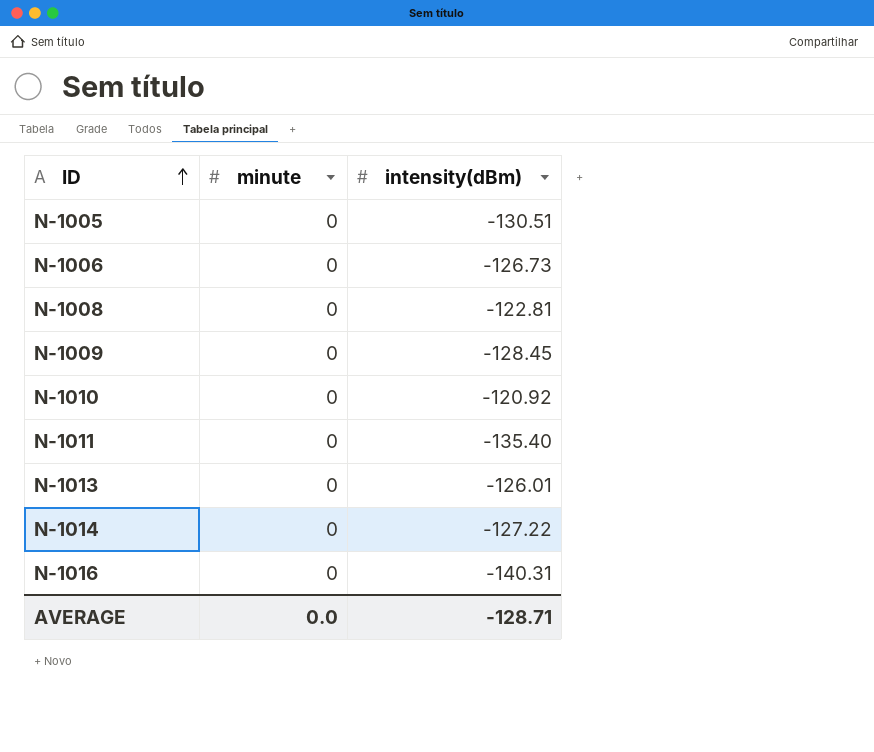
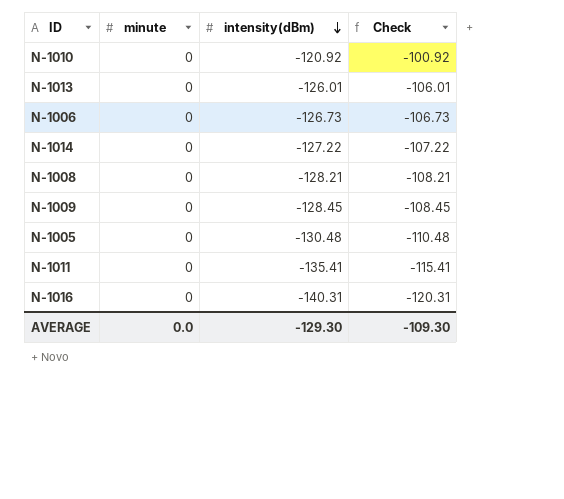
row order: ID ascending -> intensity(dBm) descending
column Check | formula: none -> [intensity(dBm)] + 20
N-1008 | intensity(dBm): -122.81 -> -128.21
N-1005 | intensity(dBm): -130.51 -> -130.48
N-1011 | intensity(dBm): -135.40 -> -135.41
AVERAGE | intensity(dBm): -128.71 -> -129.30

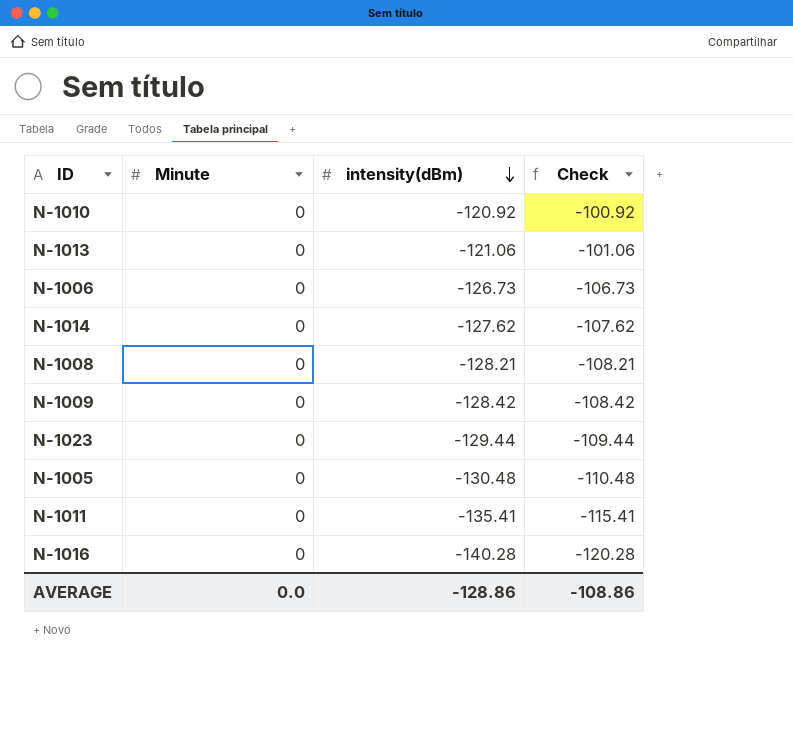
column name: minute -> Minute
N-1013 | intensity(dBm): -126.01 -> -121.06
N-1013 | Check: -106.01 -> -101.06
N-1014 | intensity(dBm): -127.22 -> -127.62
N-1014 | Check: -107.22 -> -107.62
N-1009 | intensity(dBm): -128.45 -> -128.42
N-1009 | Check: -108.45 -> -108.42
row N-1023: none -> 0 | -129.44 | -109.44
N-1016 | intensity(dBm): -140.31 -> -140.28
N-1016 | Check: -120.31 -> -120.28
AVERAGE | intensity(dBm): -129.30 -> -128.86
AVERAGE | Check: -109.30 -> -108.86

